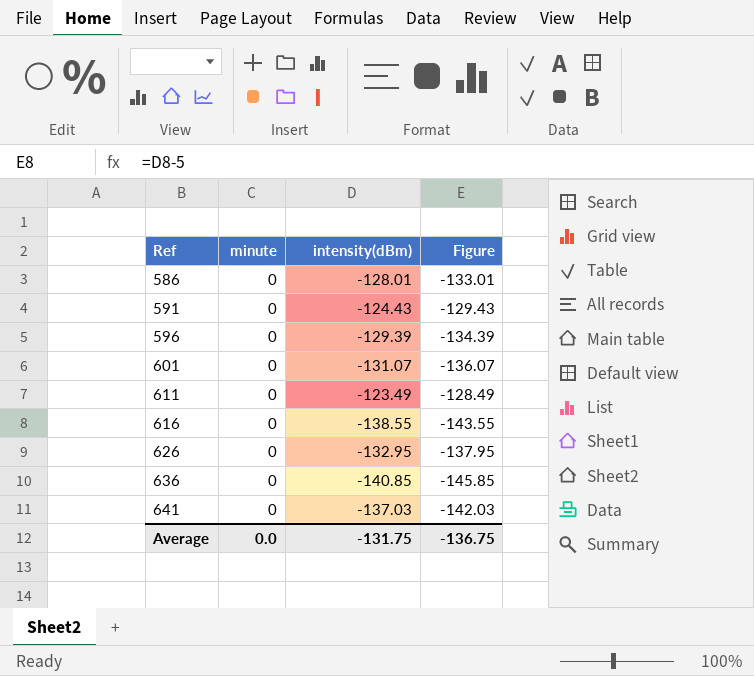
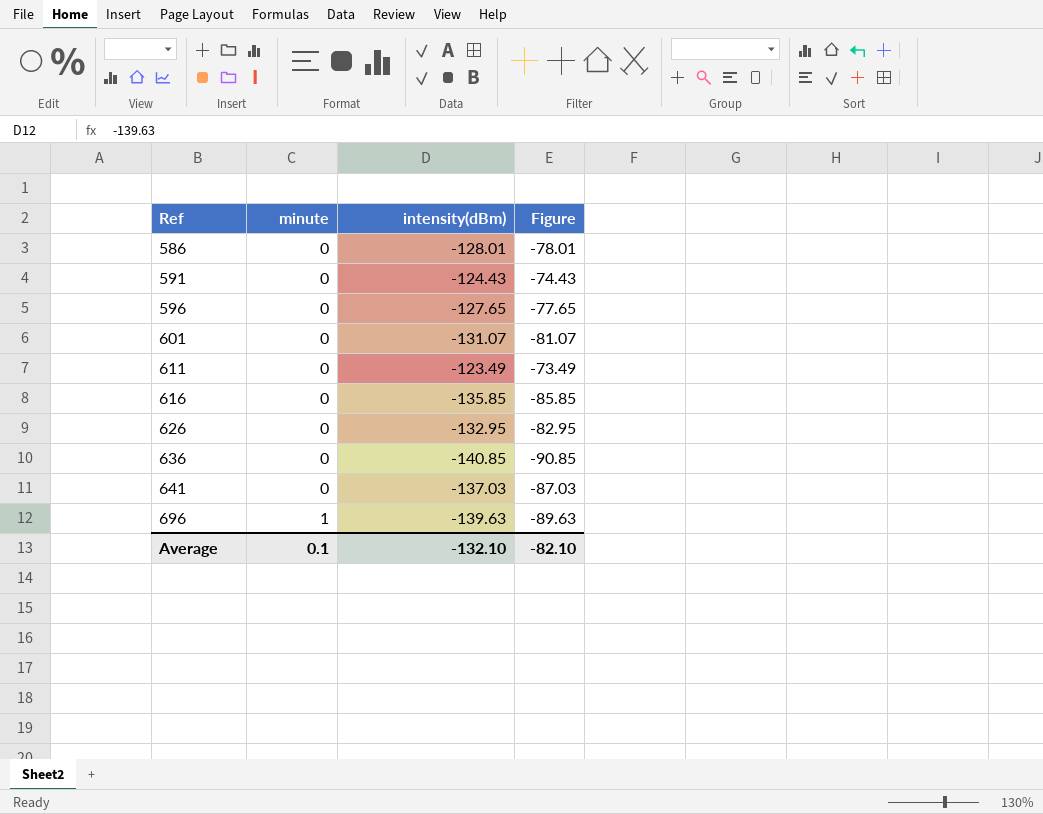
column Figure | formula: [intensity(dBm)] - 5 -> [intensity(dBm)] + 50
596 | intensity(dBm): -129.39 -> -127.65
616 | intensity(dBm): -138.55 -> -135.85
row 696: none -> 1 | -139.63 | -89.63
Average | minute: 0.0 -> 0.1
Average | intensity(dBm): -131.75 -> -132.10
Average | Figure: -136.75 -> -82.10

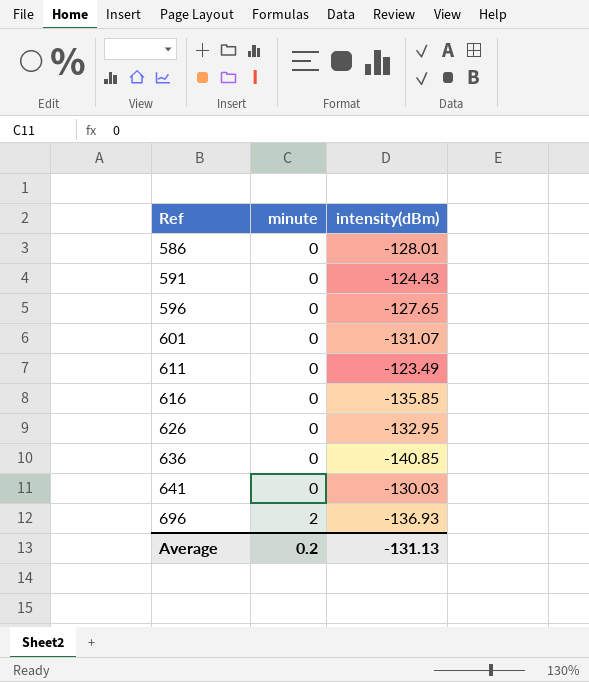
column Figure | formula: [intensity(dBm)] + 50 -> none
641 | intensity(dBm): -137.03 -> -130.03
696 | minute: 1 -> 2
696 | intensity(dBm): -139.63 -> -136.93
Average | minute: 0.1 -> 0.2
Average | intensity(dBm): -132.10 -> -131.13

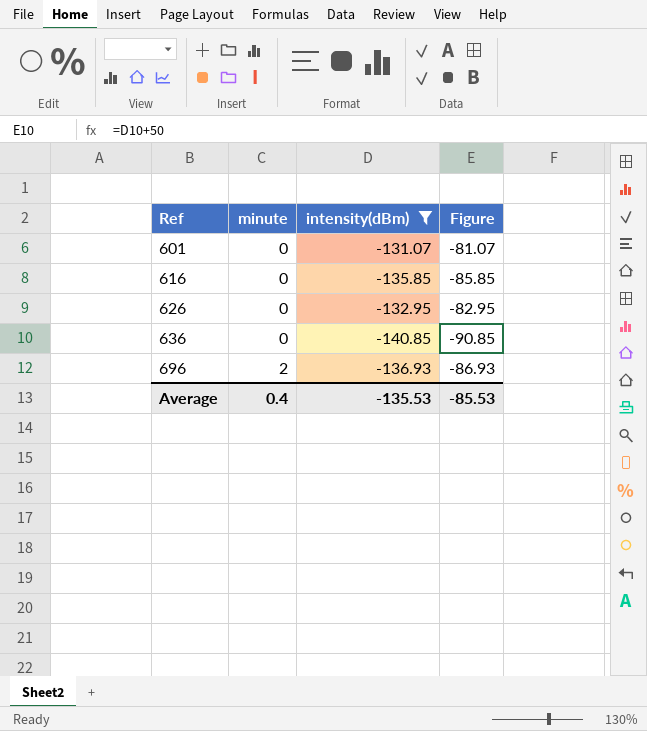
filter: none -> intensity(dBm) <= -131.07
column Figure | formula: none -> [intensity(dBm)] + 50
Average | minute: 0.2 -> 0.4
Average | intensity(dBm): -131.13 -> -135.53

